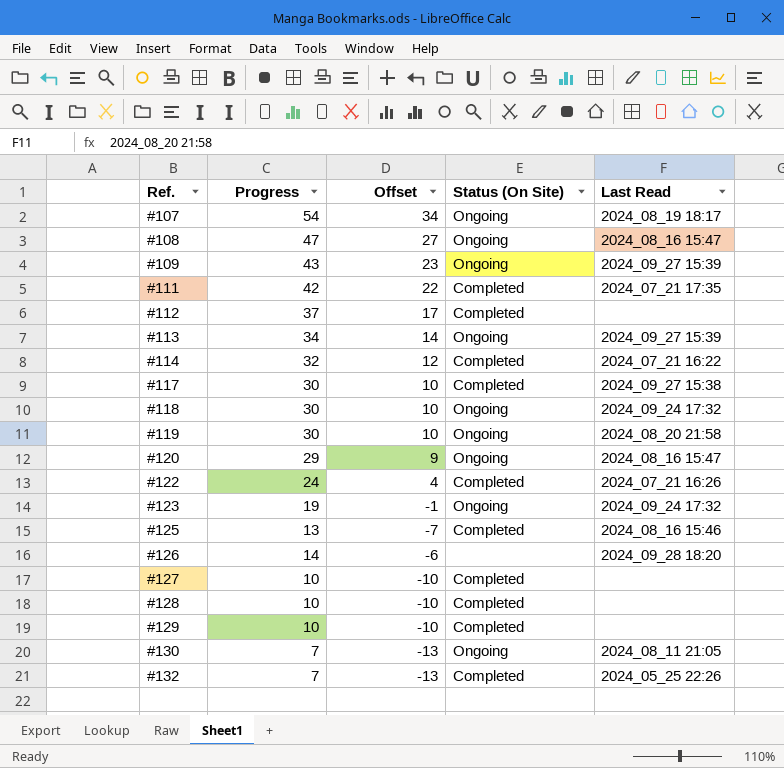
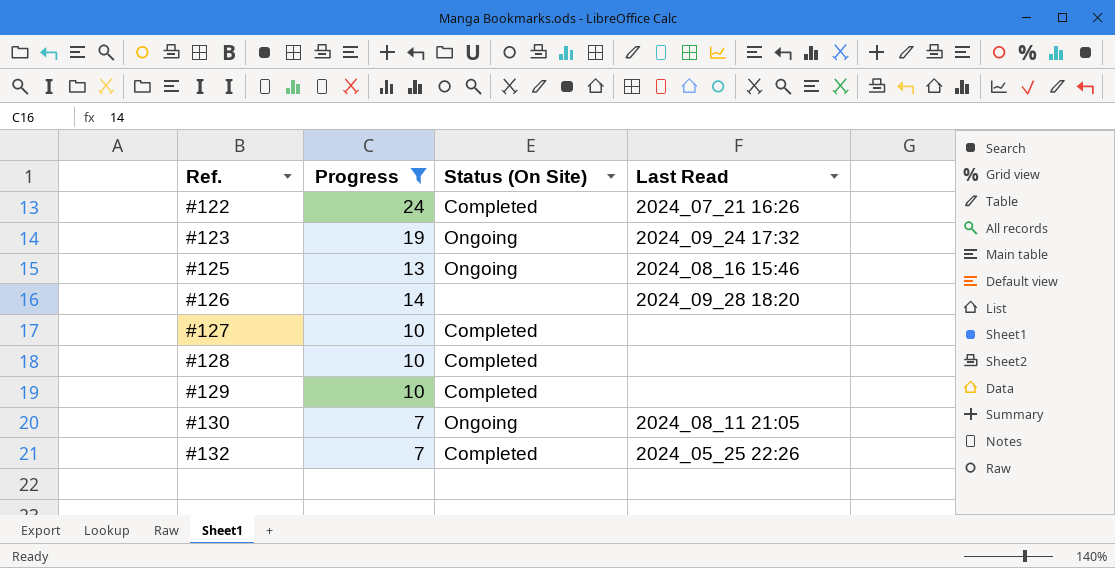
filter: none -> Progress <= 24
column Offset | formula: [Progress] - 20 -> none
#125 | Status (On Site): Completed -> Ongoing

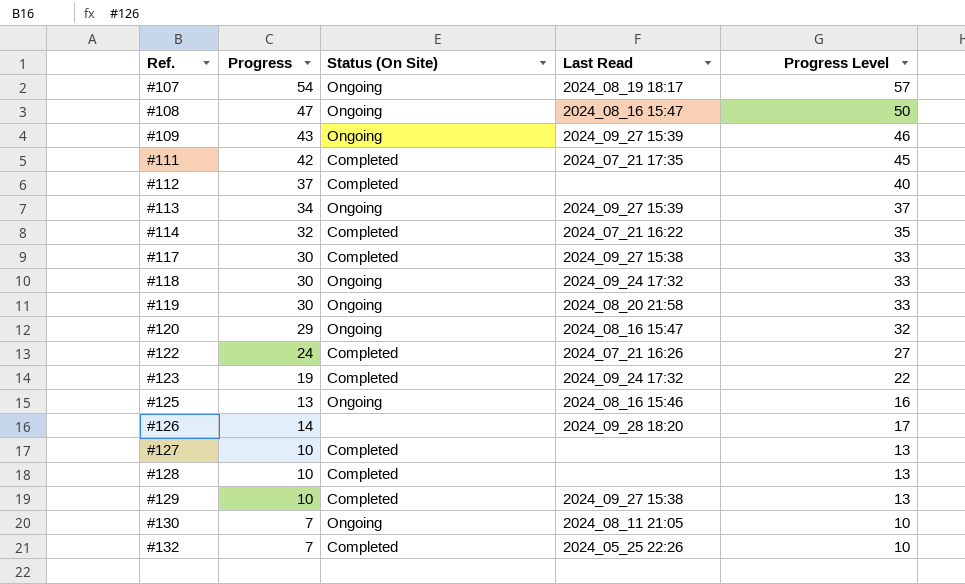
filter: Progress <= 24 -> none
column Progress Level | formula: none -> [Progress] + 3
#123 | Status (On Site): Ongoing -> Completed
#129 | Last Read: none -> 2024_09_27 15:38

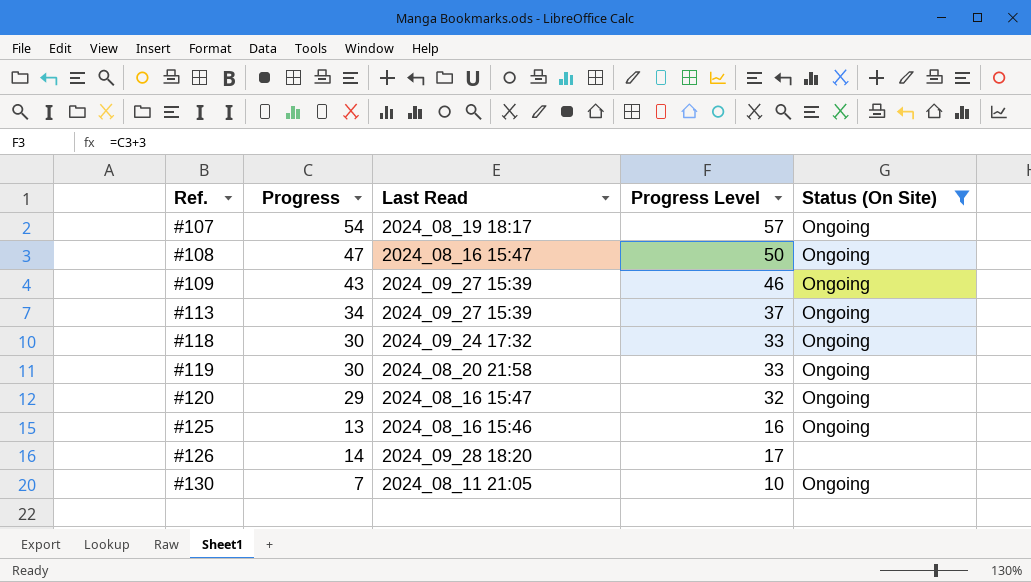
filter: none -> Status (On Site) != Completed
column Status (On Site) | position: 3 -> 5

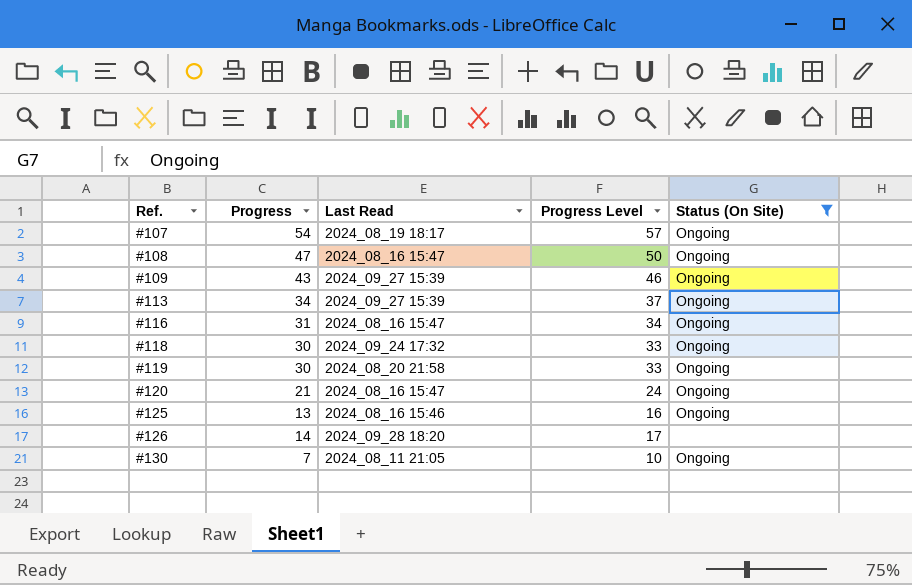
row #116: none -> 31 | 2024_08_16 15:47 | 34 | Ongoing
#120 | Progress: 29 -> 21
#120 | Progress Level: 32 -> 24

